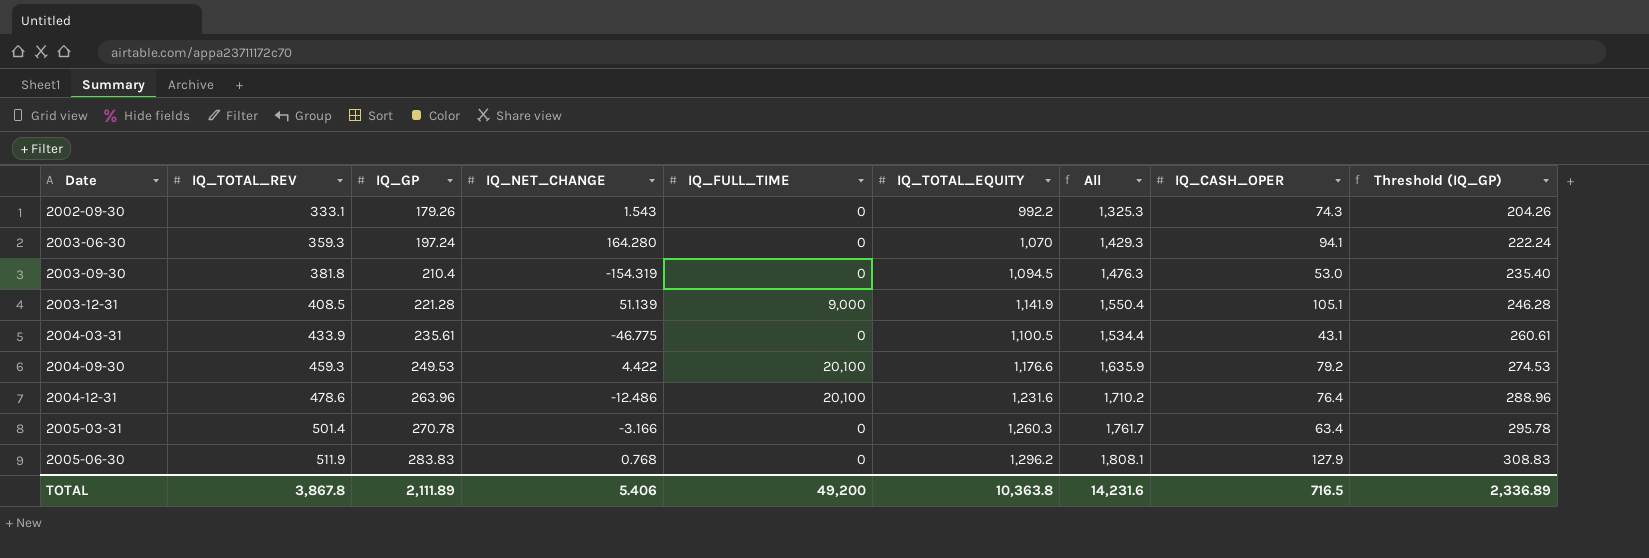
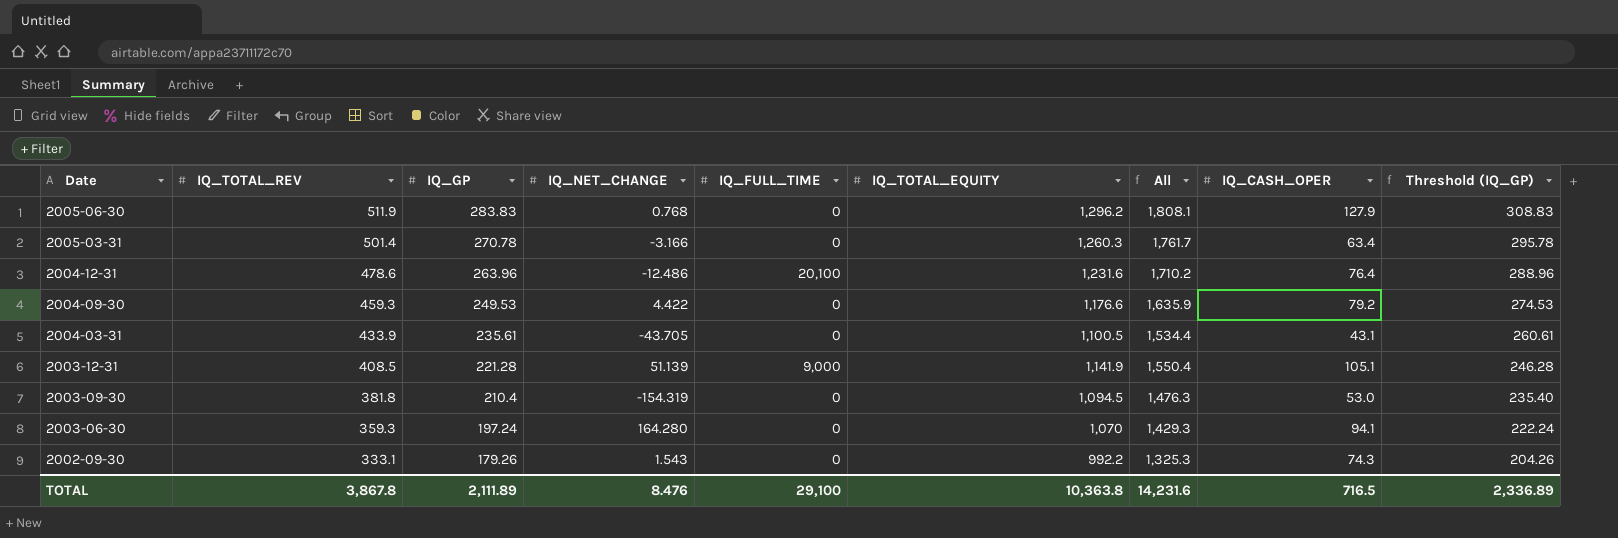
row order: Date ascending -> Date descending
2004-09-30 | IQ_FULL_TIME: 20,100 -> 0
2004-03-31 | IQ_NET_CHANGE: -46.775 -> -43.705
TOTAL | IQ_NET_CHANGE: 5.406 -> 8.476
TOTAL | IQ_FULL_TIME: 49,200 -> 29,100

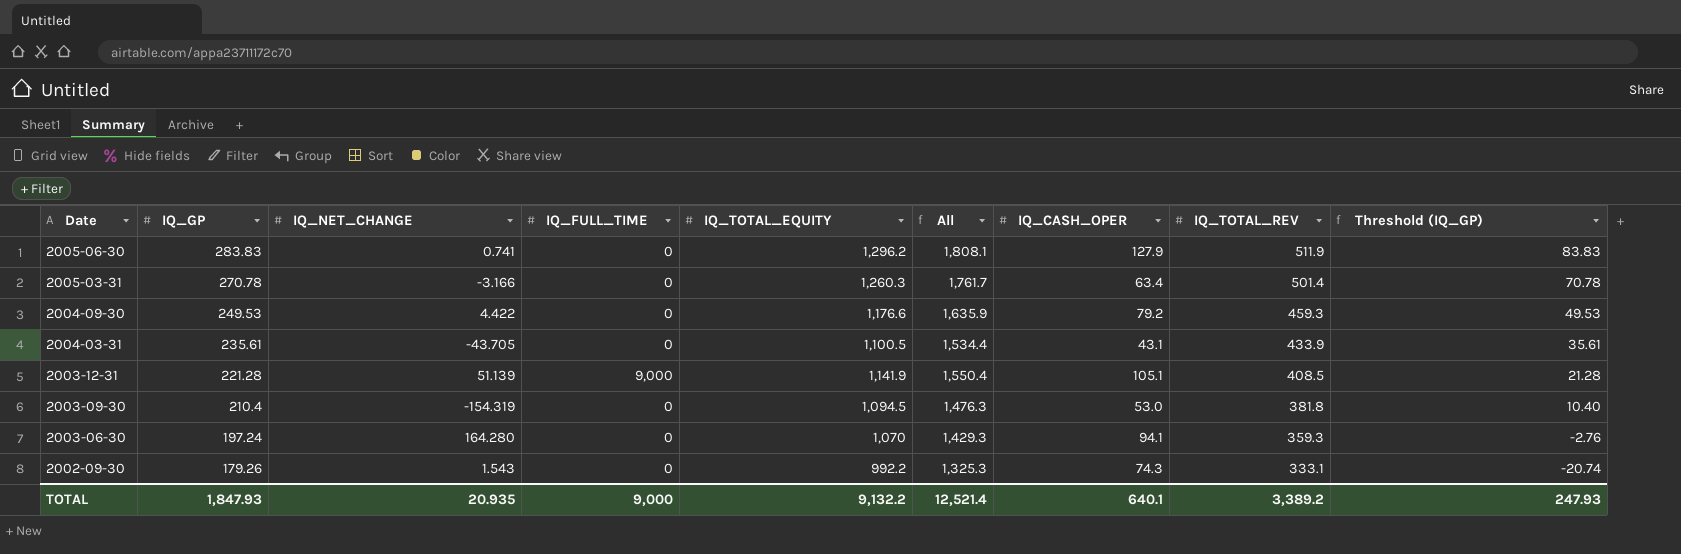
column IQ_TOTAL_REV | position: 2 -> 8
column Threshold (IQ_GP) | formula: [IQ_GP] + 25 -> [IQ_GP] - 200
row 2004-12-31: 478.6 | 263.96 | -12.486 | 20,100 | 1,231.6 | 1,710.2 | 76.4 | 288.96 -> none
2005-06-30 | IQ_NET_CHANGE: 0.768 -> 0.741
TOTAL | IQ_GP: 2,111.89 -> 1,847.93
TOTAL | IQ_NET_CHANGE: 8.476 -> 20.935
TOTAL | IQ_FULL_TIME: 29,100 -> 9,000
TOTAL | IQ_TOTAL_EQUITY: 10,363.8 -> 9,132.2
TOTAL | All: 14,231.6 -> 12,521.4
TOTAL | IQ_CASH_OPER: 716.5 -> 640.1
TOTAL | IQ_TOTAL_REV: 3,867.8 -> 3,389.2
TOTAL | Threshold (IQ_GP): 2,336.89 -> 247.93

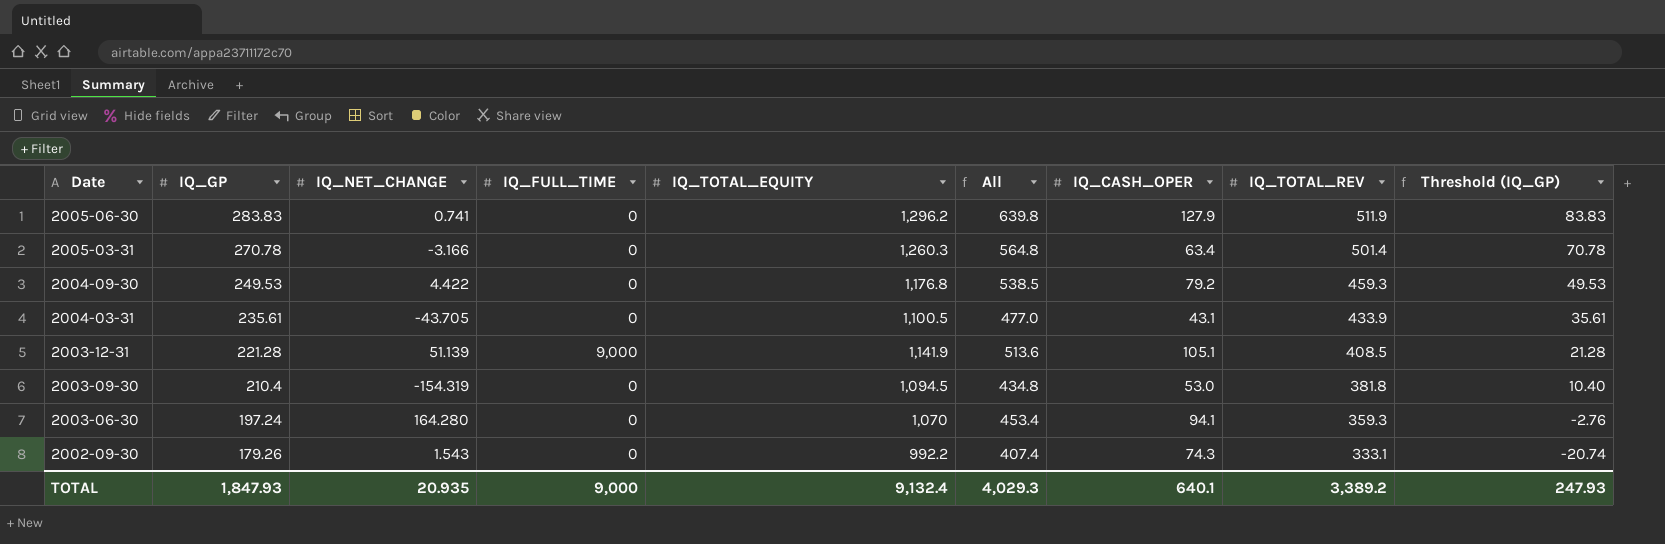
column All | formula: [IQ_TOTAL_EQUITY] + [IQ_TOTAL_REV] -> [IQ_CASH_OPER] + [IQ_TOTAL_REV]
2004-09-30 | IQ_TOTAL_EQUITY: 1,176.6 -> 1,176.8
TOTAL | IQ_TOTAL_EQUITY: 9,132.2 -> 9,132.4
TOTAL | All: 12,521.4 -> 4,029.3

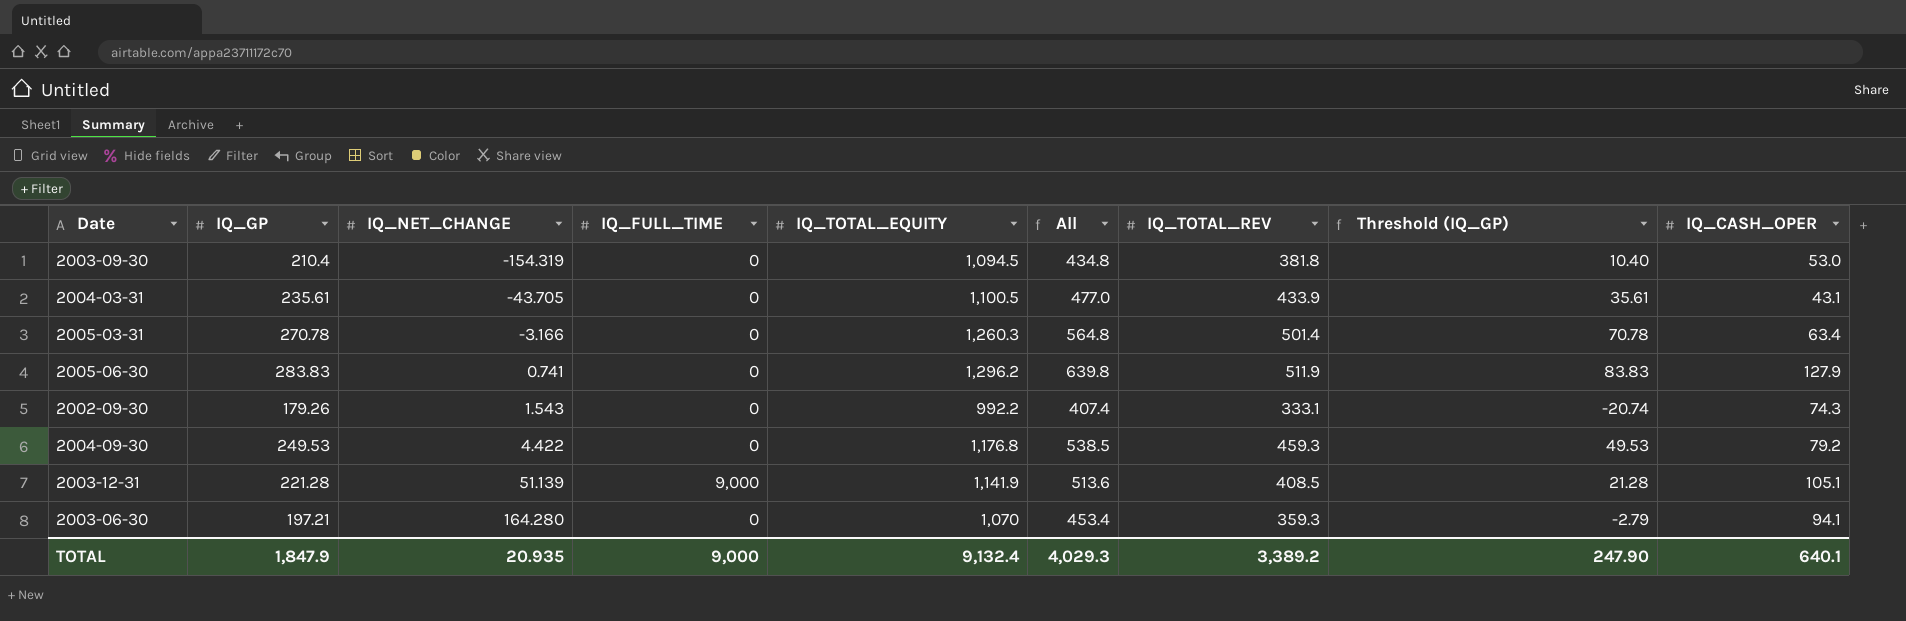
row order: Date descending -> IQ_NET_CHANGE ascending
column IQ_CASH_OPER | position: 7 -> 9
2003-06-30 | IQ_GP: 197.24 -> 197.21
2003-06-30 | Threshold (IQ_GP): -2.76 -> -2.79
TOTAL | IQ_GP: 1,847.93 -> 1,847.9
TOTAL | Threshold (IQ_GP): 247.93 -> 247.90

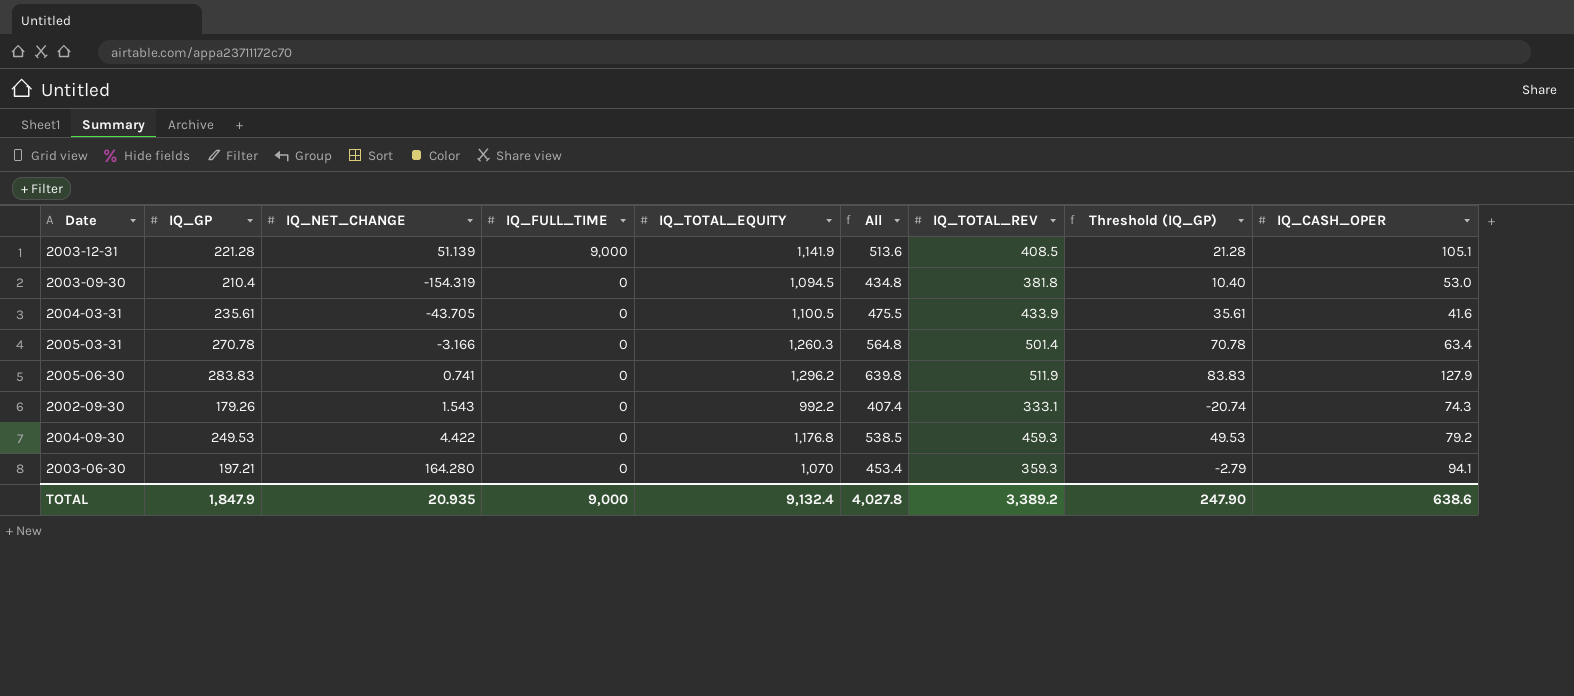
row order: IQ_NET_CHANGE ascending -> IQ_FULL_TIME descending
2004-03-31 | All: 477.0 -> 475.5
2004-03-31 | IQ_CASH_OPER: 43.1 -> 41.6
TOTAL | All: 4,029.3 -> 4,027.8
TOTAL | IQ_CASH_OPER: 640.1 -> 638.6

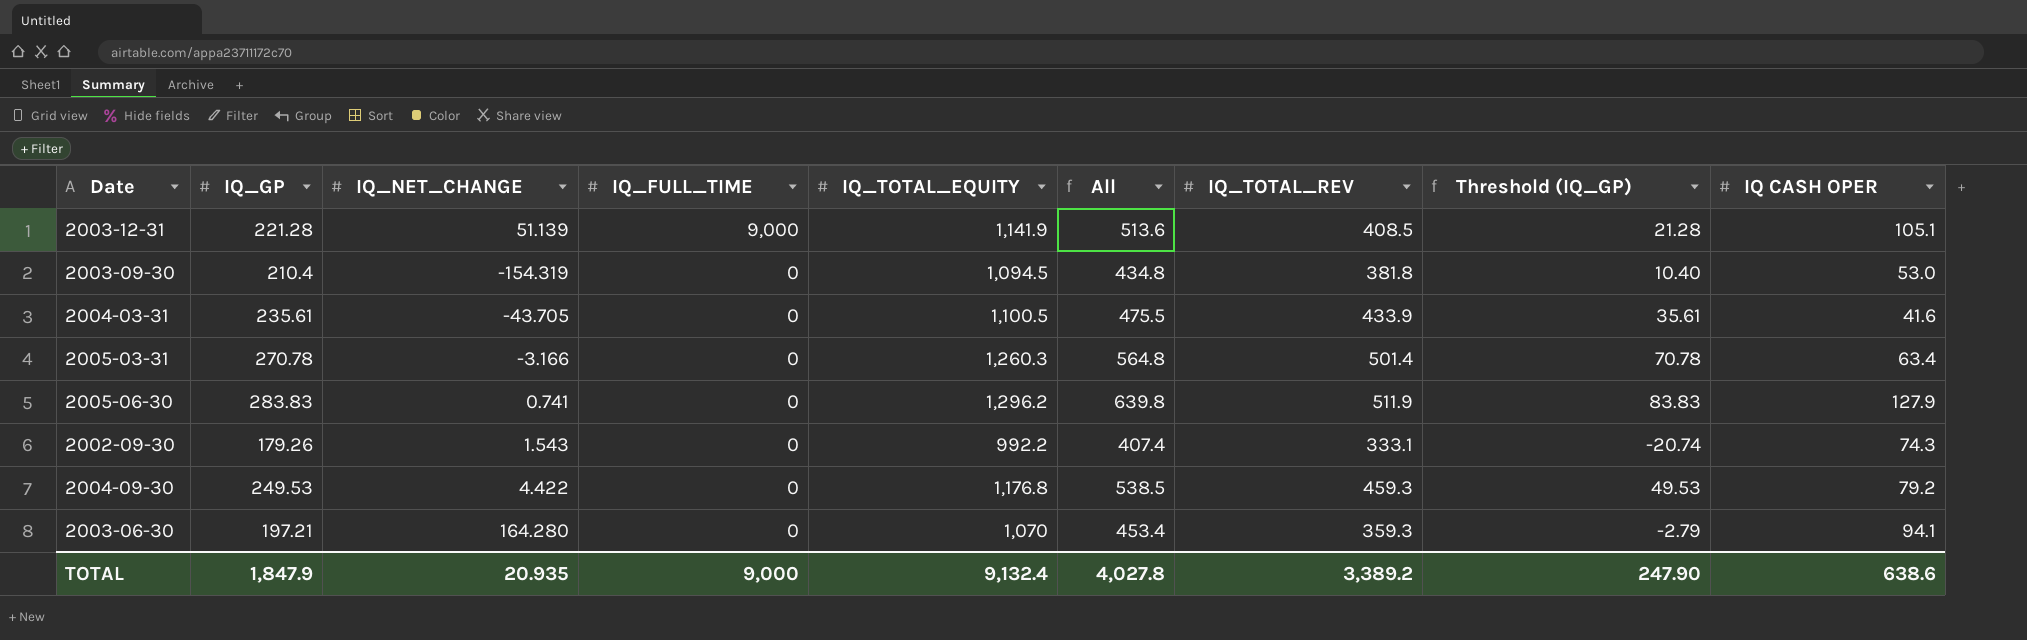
column name: IQ_CASH_OPER -> IQ CASH OPER

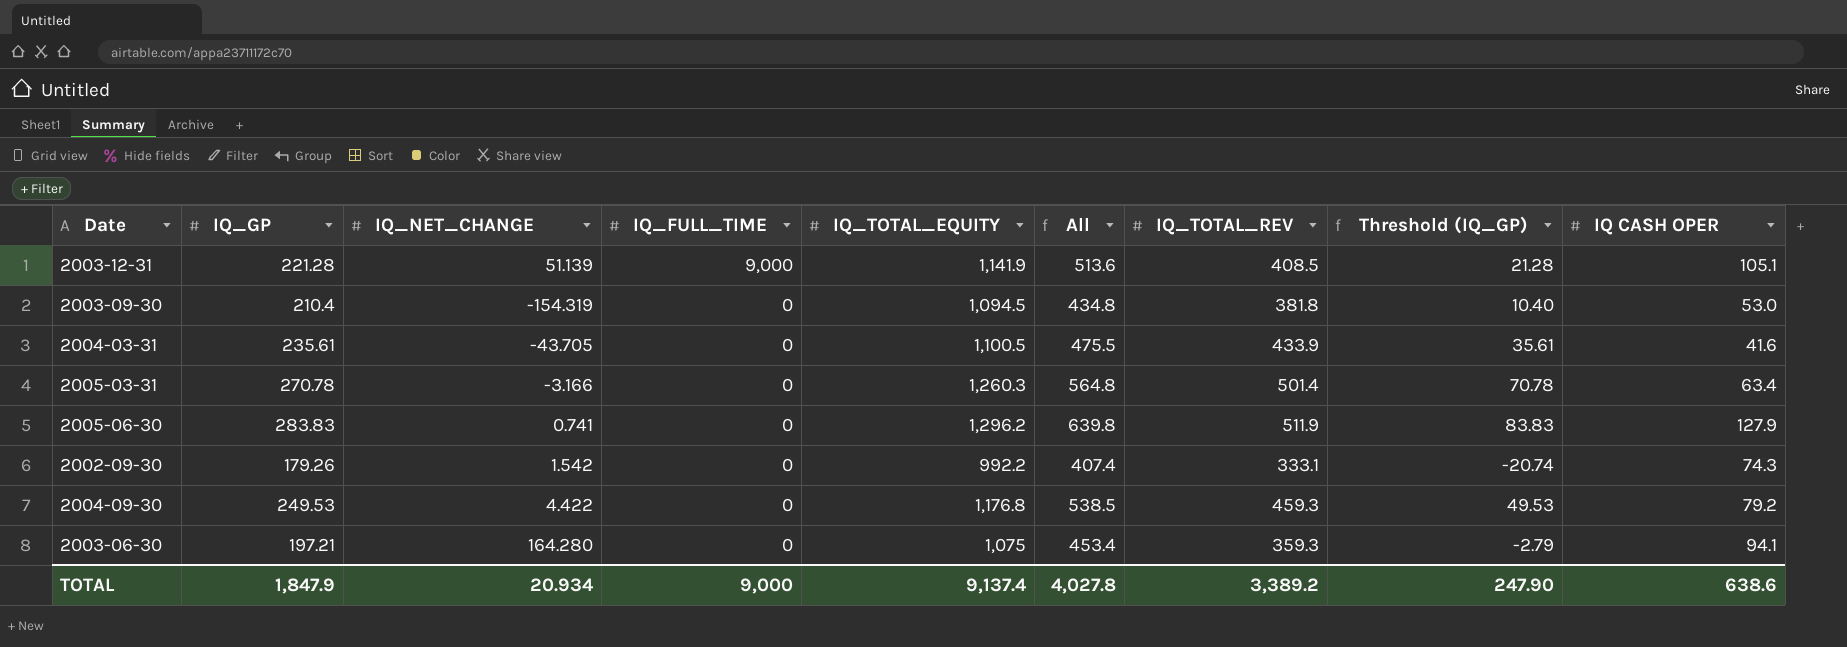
2002-09-30 | IQ_NET_CHANGE: 1.543 -> 1.542
2003-06-30 | IQ_TOTAL_EQUITY: 1,070 -> 1,075
TOTAL | IQ_NET_CHANGE: 20.935 -> 20.934
TOTAL | IQ_TOTAL_EQUITY: 9,132.4 -> 9,137.4

